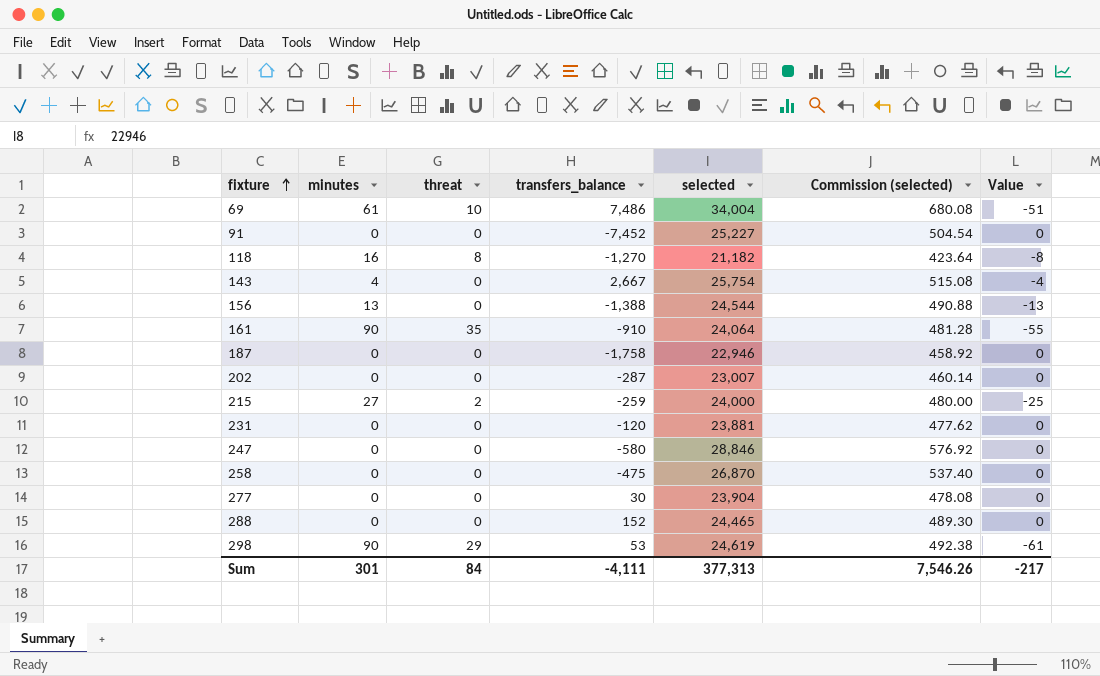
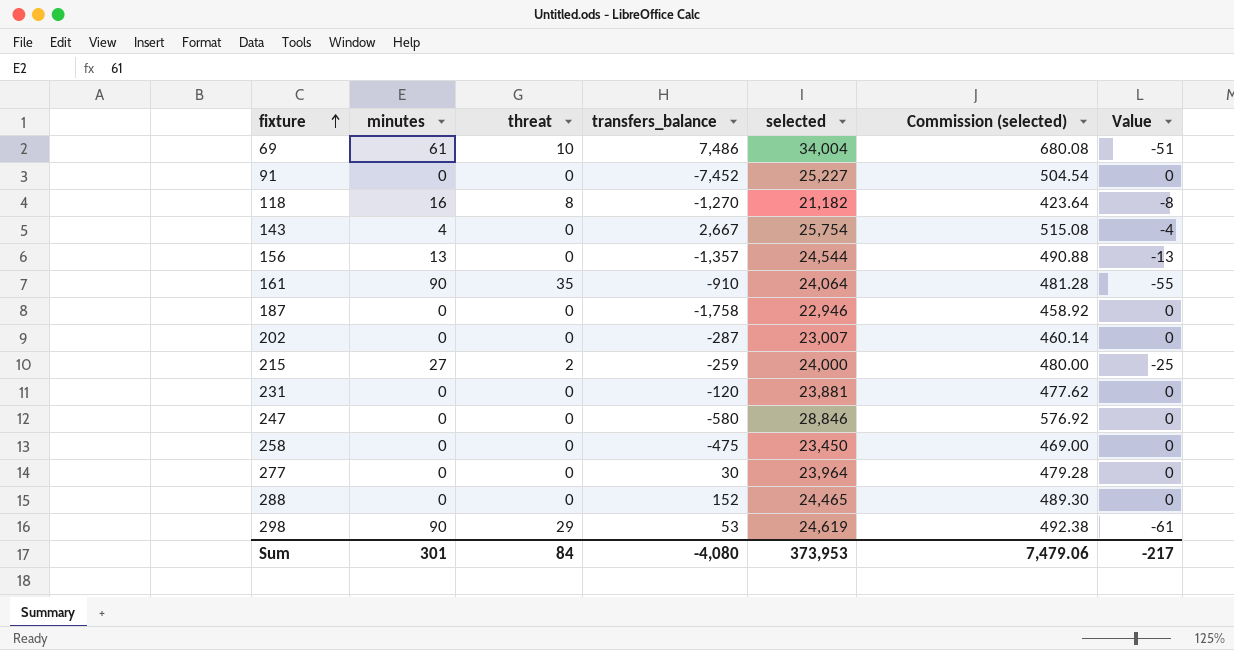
156 | transfers_balance: -1,388 -> -1,357
258 | selected: 26,870 -> 23,450
258 | Commission (selected): 537.40 -> 469.00
277 | selected: 23,904 -> 23,964
277 | Commission (selected): 478.08 -> 479.28
Sum | transfers_balance: -4,111 -> -4,080
Sum | selected: 377,313 -> 373,953
Sum | Commission (selected): 7,546.26 -> 7,479.06

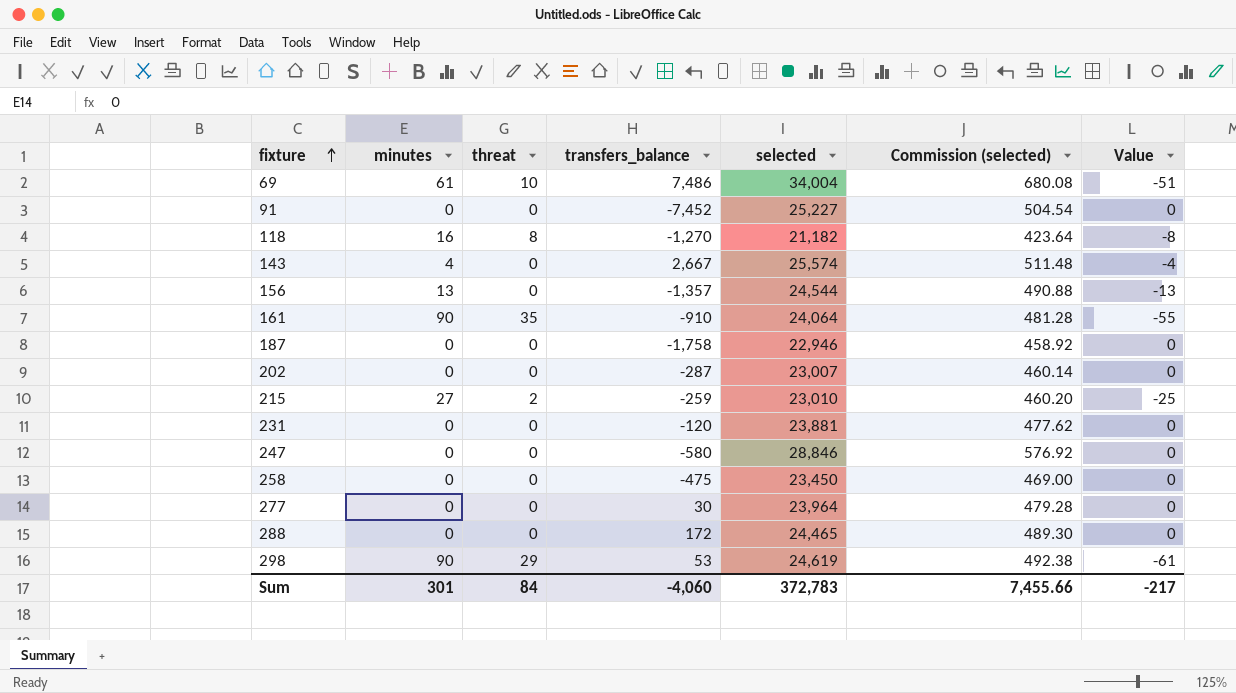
143 | selected: 25,754 -> 25,574
143 | Commission (selected): 515.08 -> 511.48
215 | selected: 24,000 -> 23,010
215 | Commission (selected): 480.00 -> 460.20
288 | transfers_balance: 152 -> 172
Sum | transfers_balance: -4,080 -> -4,060
Sum | selected: 373,953 -> 372,783
Sum | Commission (selected): 7,479.06 -> 7,455.66

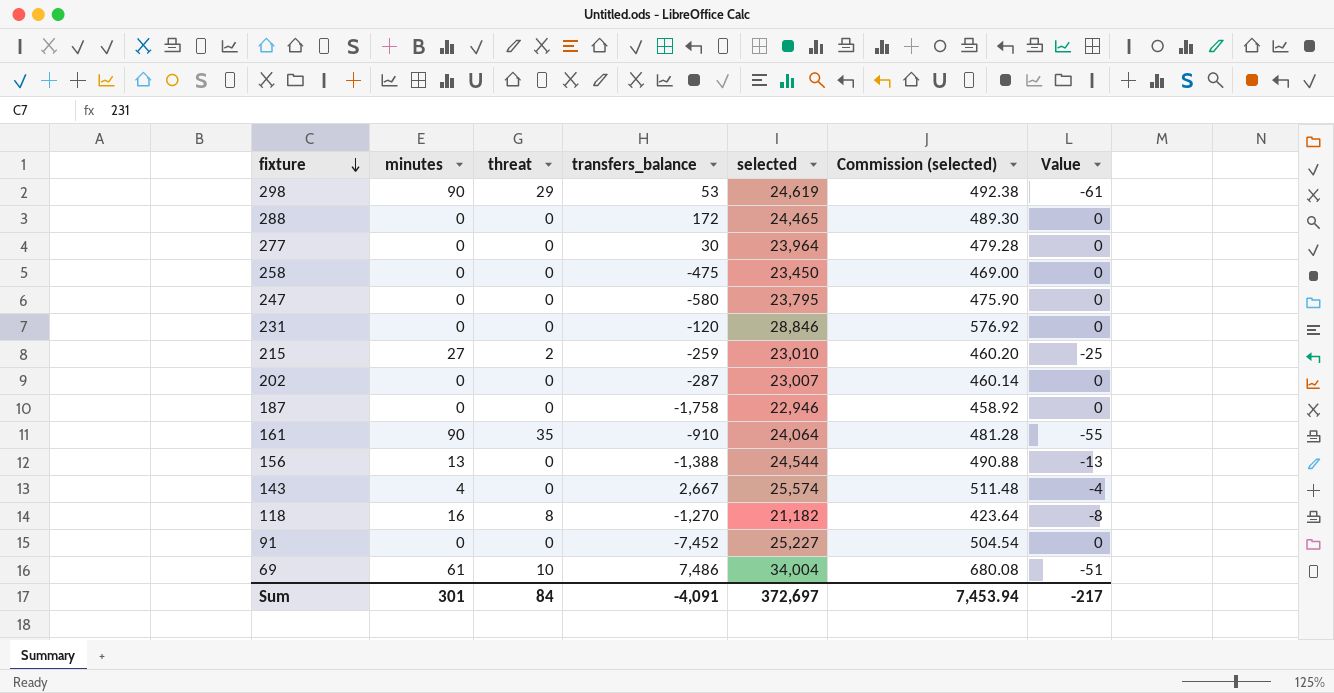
row order: fixture ascending -> fixture descending
247 | selected: 28,846 -> 23,795
247 | Commission (selected): 576.92 -> 475.90
231 | selected: 23,881 -> 28,846
231 | Commission (selected): 477.62 -> 576.92
156 | transfers_balance: -1,357 -> -1,388
Sum | transfers_balance: -4,060 -> -4,091
Sum | selected: 372,783 -> 372,697
Sum | Commission (selected): 7,455.66 -> 7,453.94

